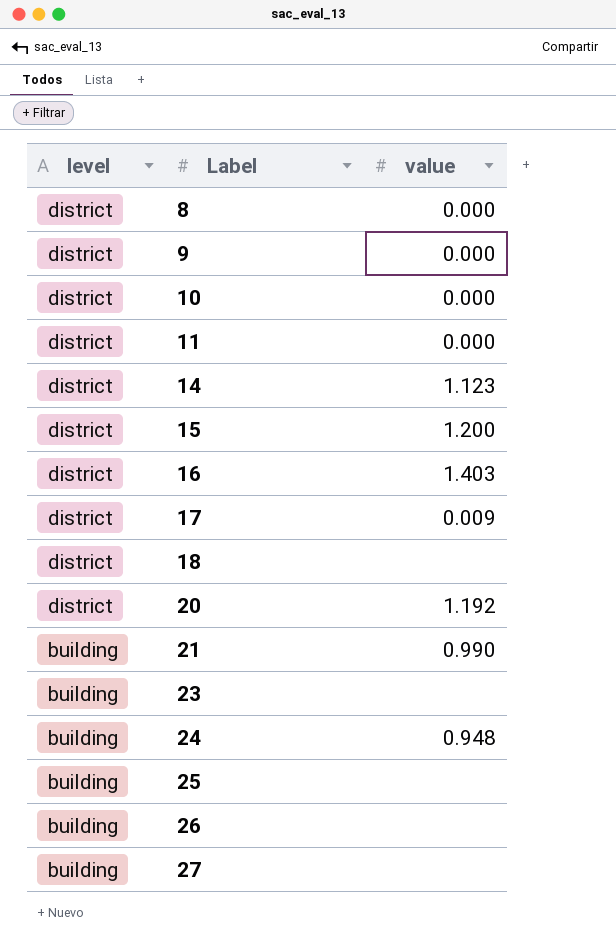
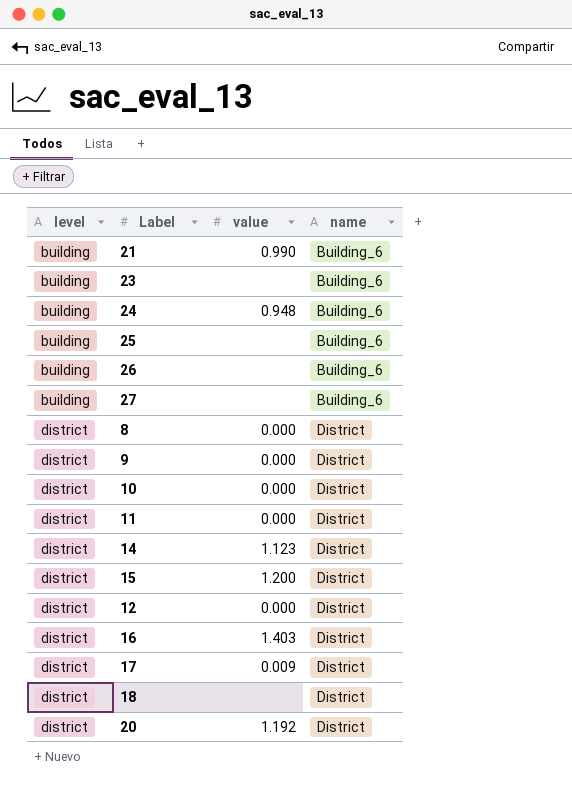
row order: level descending -> level ascending
column name | position: none -> 4
row 12: none -> district | 0.000 | District

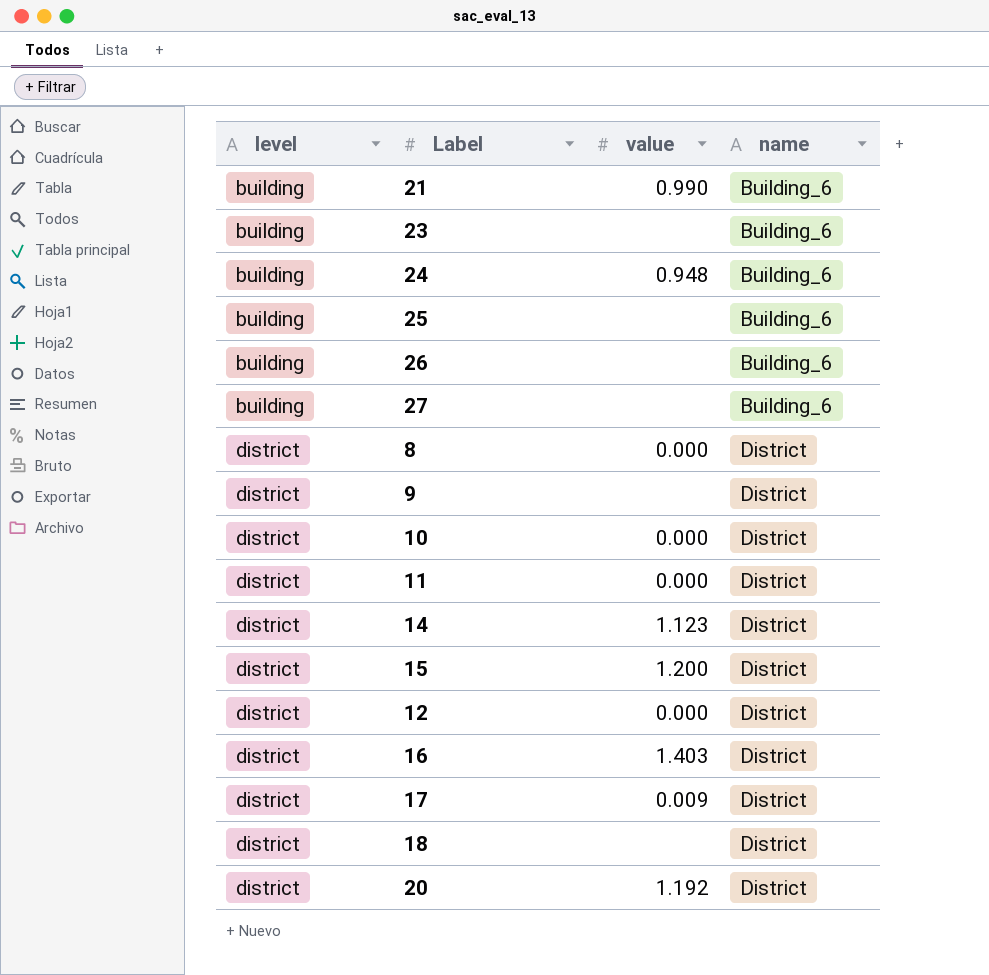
9 | value: 0.000 -> none

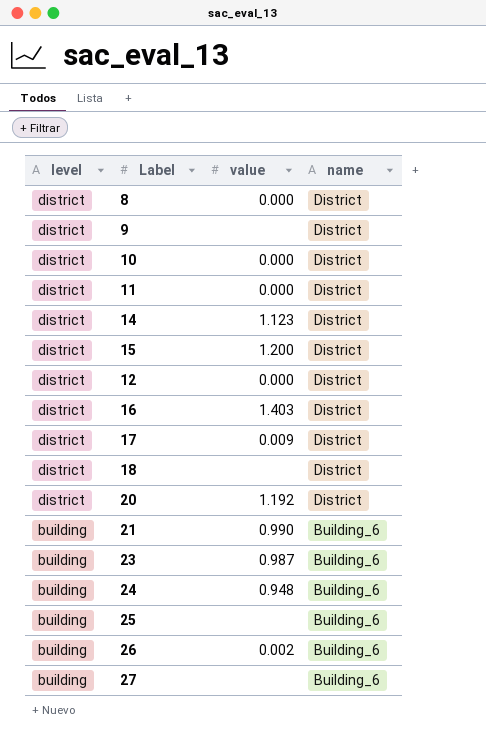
row order: level ascending -> level descending
23 | value: none -> 0.987
26 | value: none -> 0.002

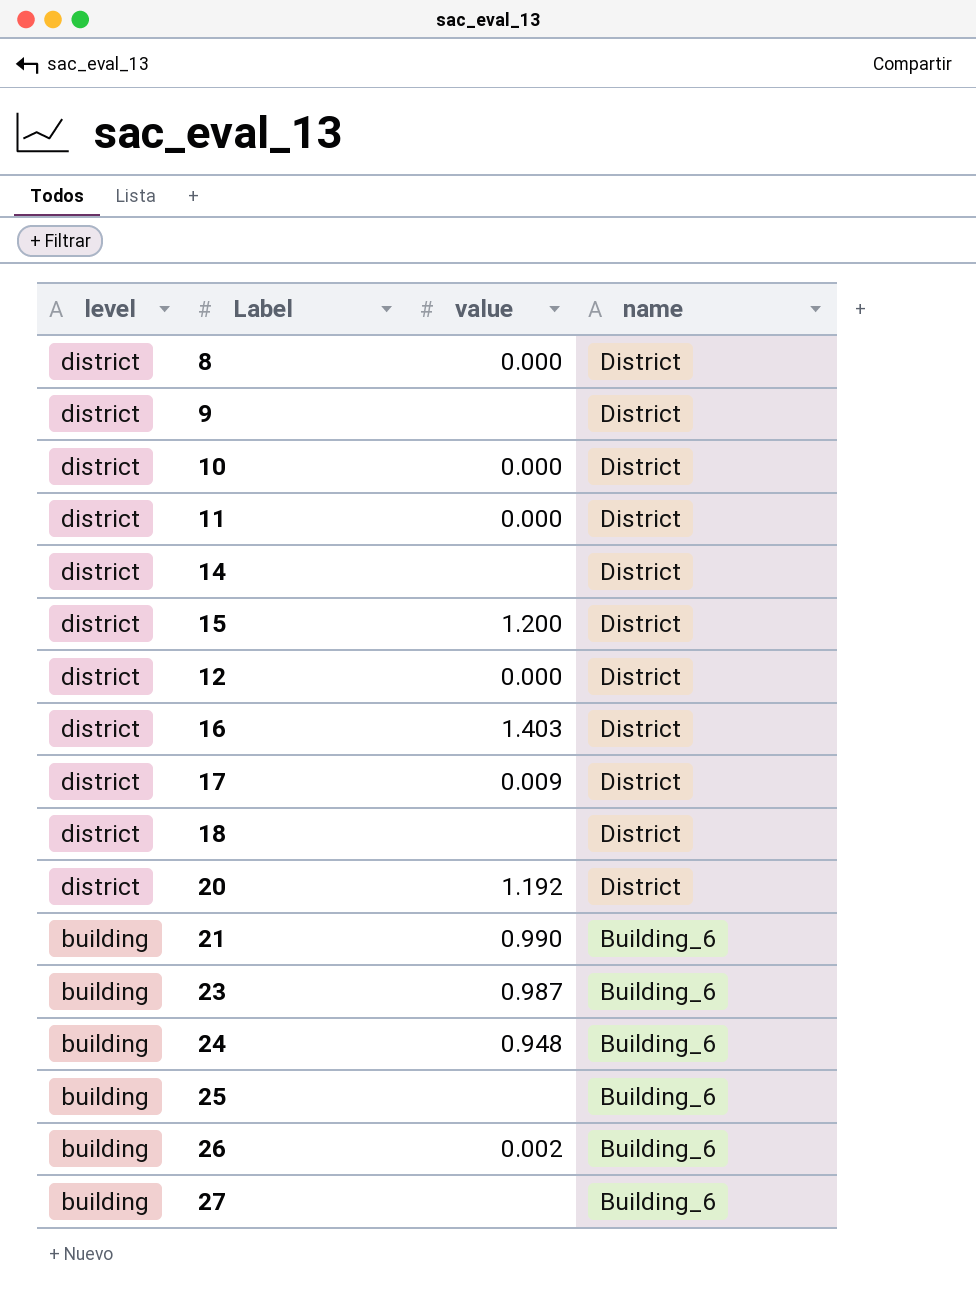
14 | value: 1.123 -> none

